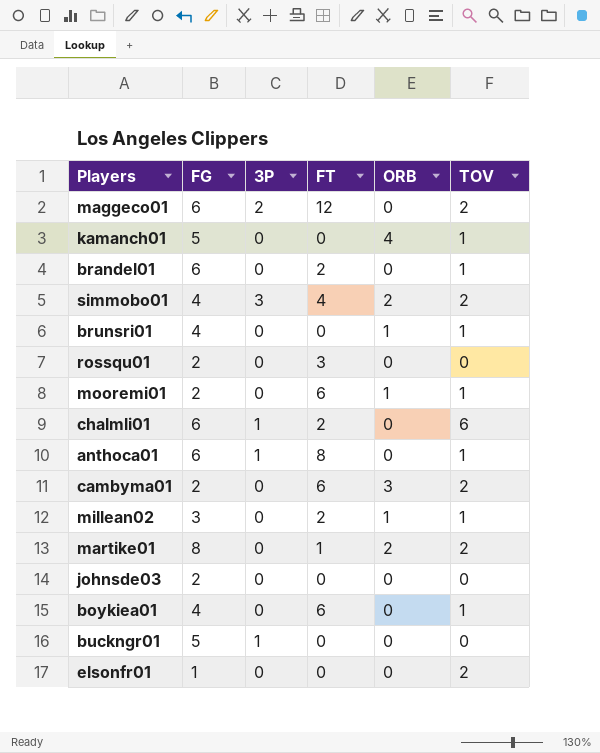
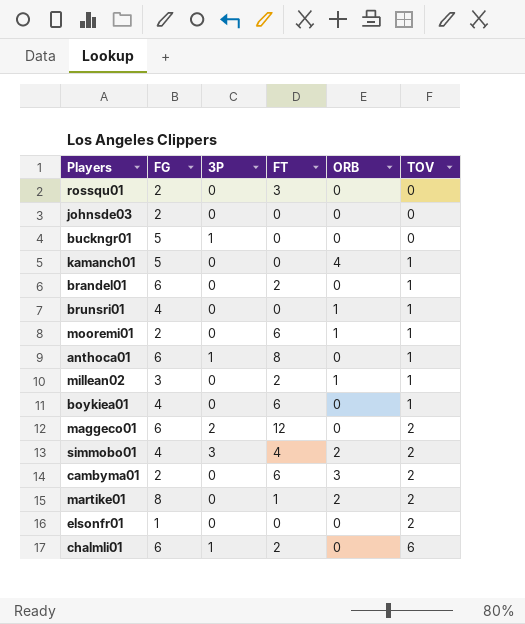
row order: none -> TOV ascending

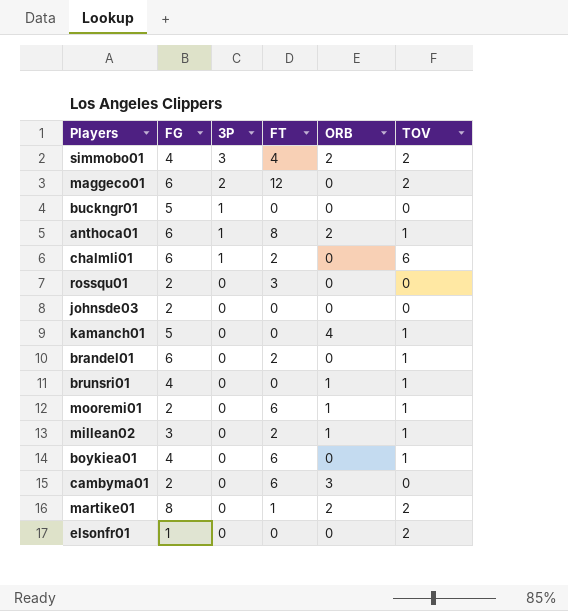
row order: TOV ascending -> 3P descending
anthoca01 | ORB: 0 -> 2
cambyma01 | TOV: 2 -> 0

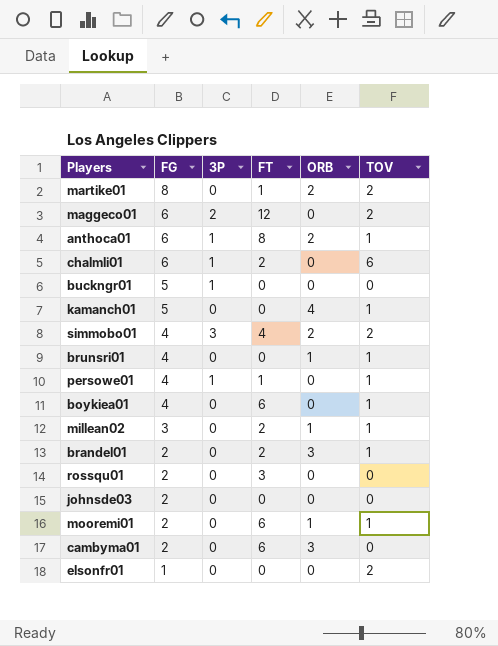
row order: 3P descending -> FG descending
row persowe01: none -> 4 | 1 | 1 | 0 | 1
brandel01 | FG: 6 -> 2
brandel01 | ORB: 0 -> 3

